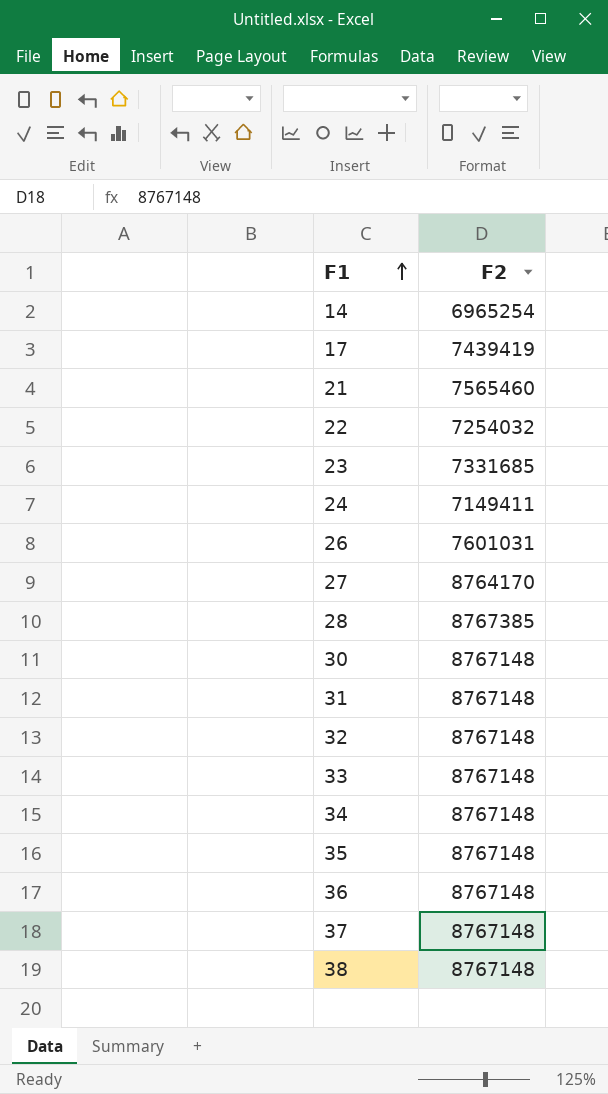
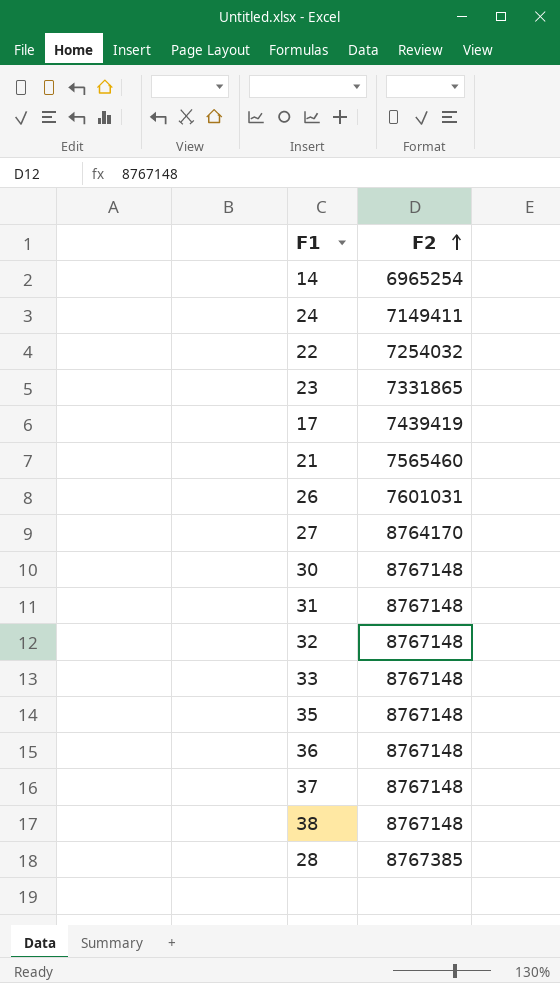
row order: F1 ascending -> F2 ascending
row 34: 8767148 -> none
23 | F2: 7331685 -> 7331865

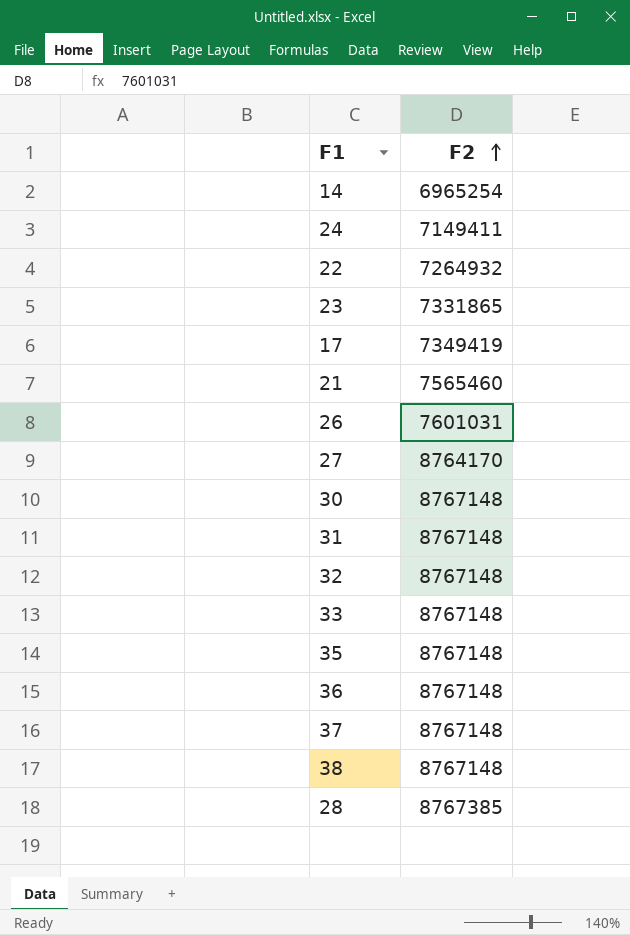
22 | F2: 7254032 -> 7264932
17 | F2: 7439419 -> 7349419

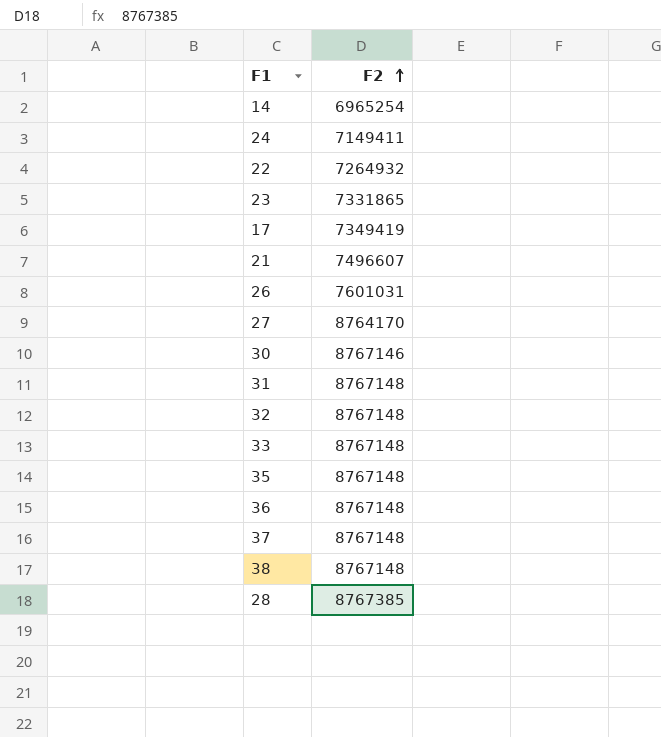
21 | F2: 7565460 -> 7496607
30 | F2: 8767148 -> 8767146

